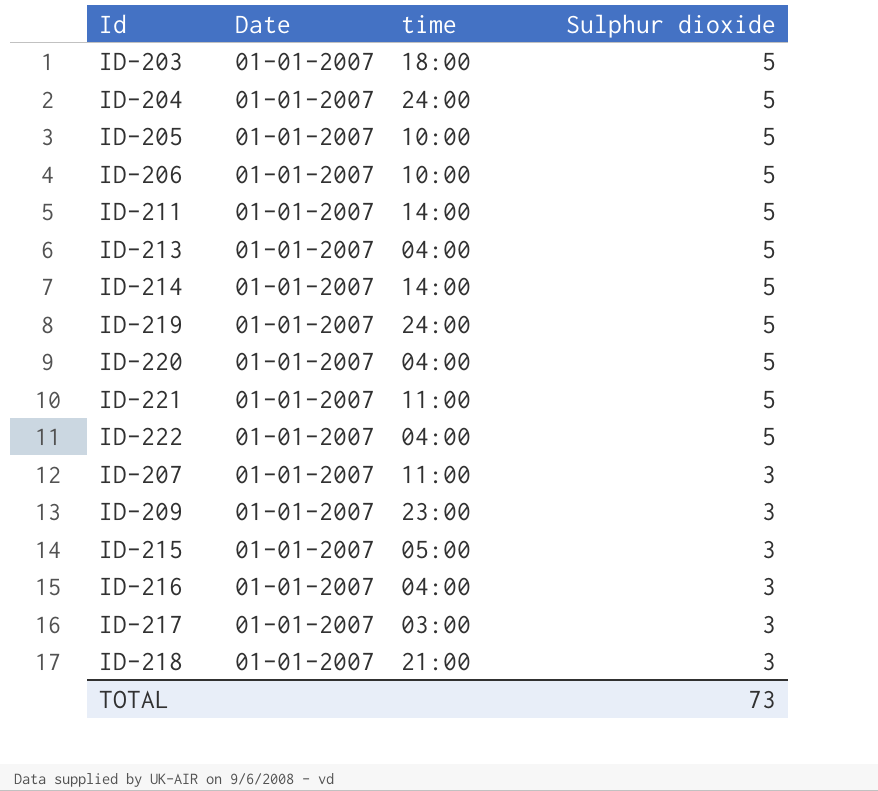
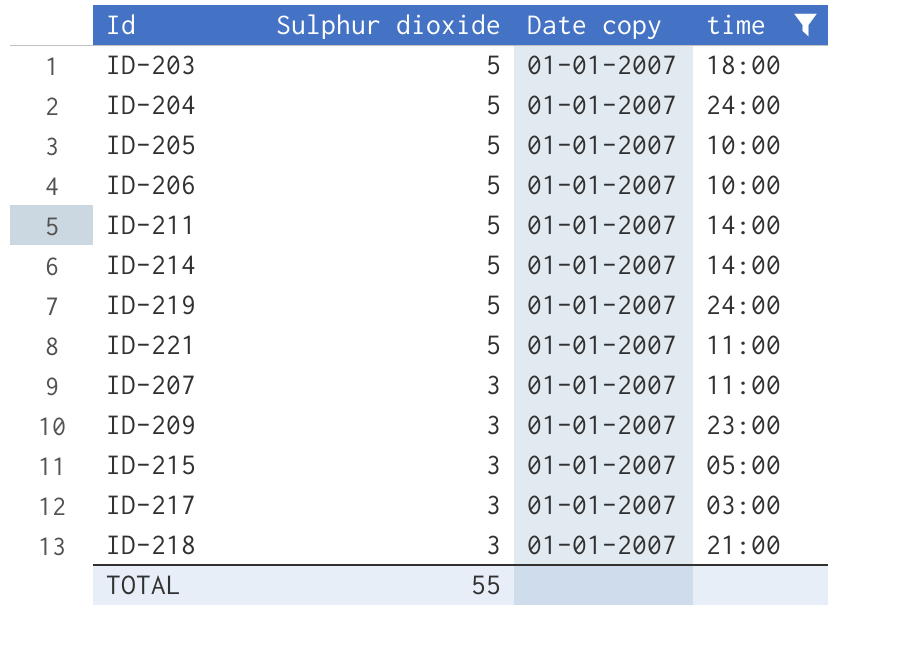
filter: none -> time != 04:00
column Sulphur dioxide | position: 4 -> 2
column name: Date -> Date copy
TOTAL | Sulphur dioxide: 73 -> 55

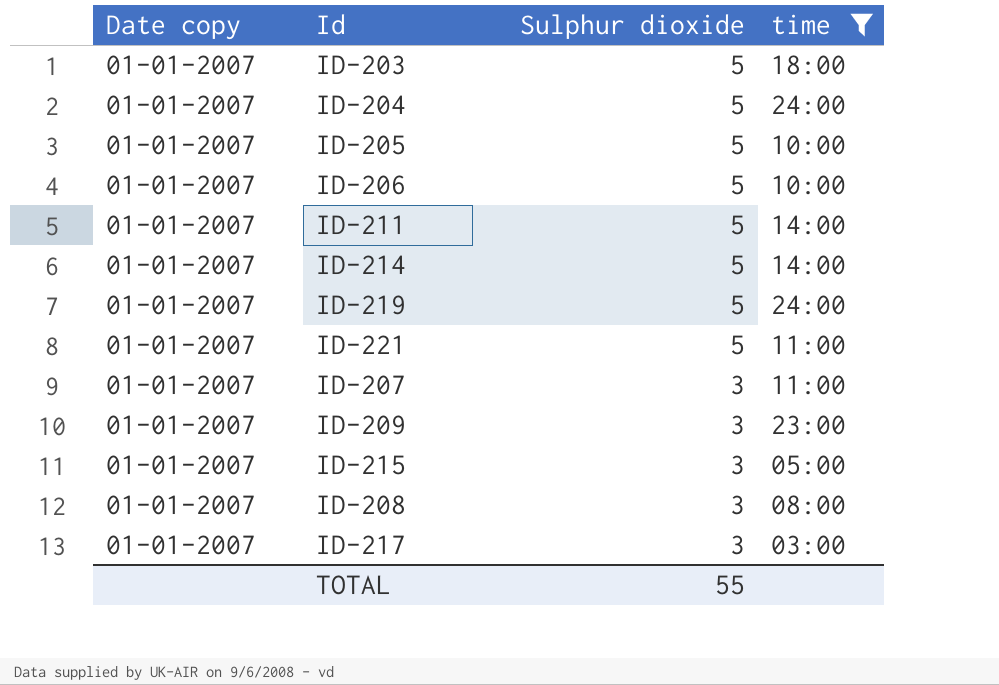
column Date copy | position: 3 -> 1
row ID-218: 3 | 01-01-2007 | 21:00 -> none
row ID-208: none -> 01-01-2007 | 3 | 08:00

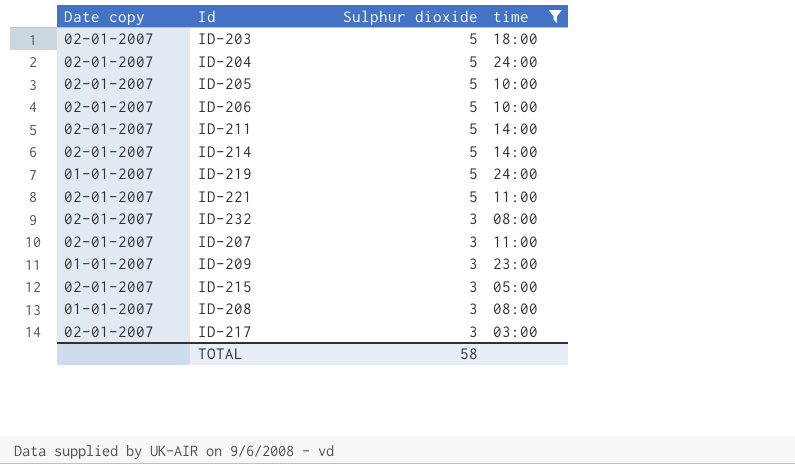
ID-203 | Date copy: 01-01-2007 -> 02-01-2007
ID-204 | Date copy: 01-01-2007 -> 02-01-2007
ID-205 | Date copy: 01-01-2007 -> 02-01-2007
ID-206 | Date copy: 01-01-2007 -> 02-01-2007
ID-211 | Date copy: 01-01-2007 -> 02-01-2007
ID-214 | Date copy: 01-01-2007 -> 02-01-2007
ID-221 | Date copy: 01-01-2007 -> 02-01-2007
row ID-232: none -> 02-01-2007 | 3 | 08:00
ID-207 | Date copy: 01-01-2007 -> 02-01-2007
ID-215 | Date copy: 01-01-2007 -> 02-01-2007
ID-217 | Date copy: 01-01-2007 -> 02-01-2007
TOTAL | Sulphur dioxide: 55 -> 58

